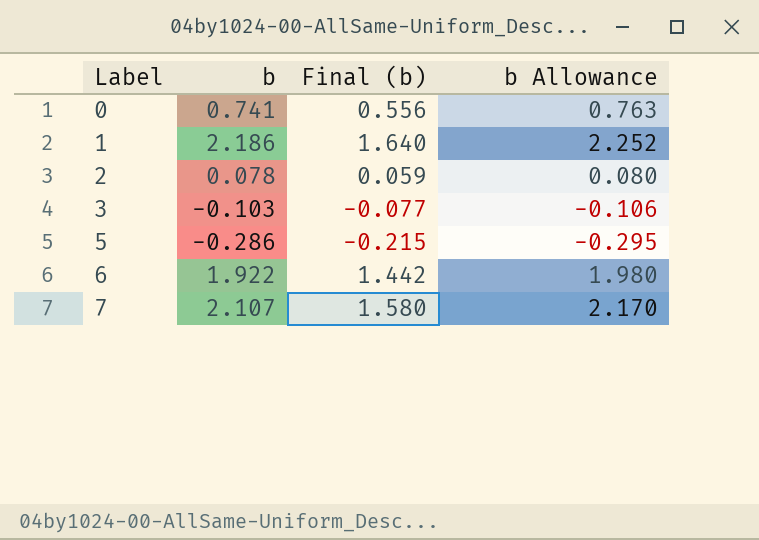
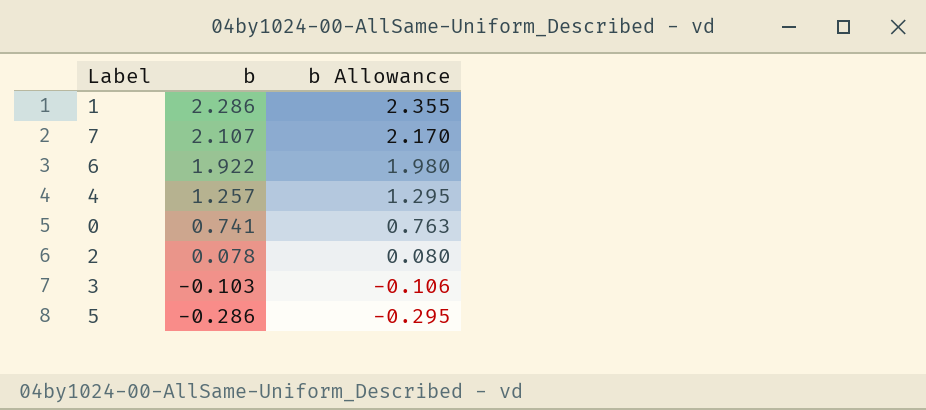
row order: Label ascending -> b descending
column Final (b) | formula: [b] * 0.75 -> none
1 | b: 2.186 -> 2.286
1 | b Allowance: 2.252 -> 2.355
row 4: none -> 1.257 | 1.295

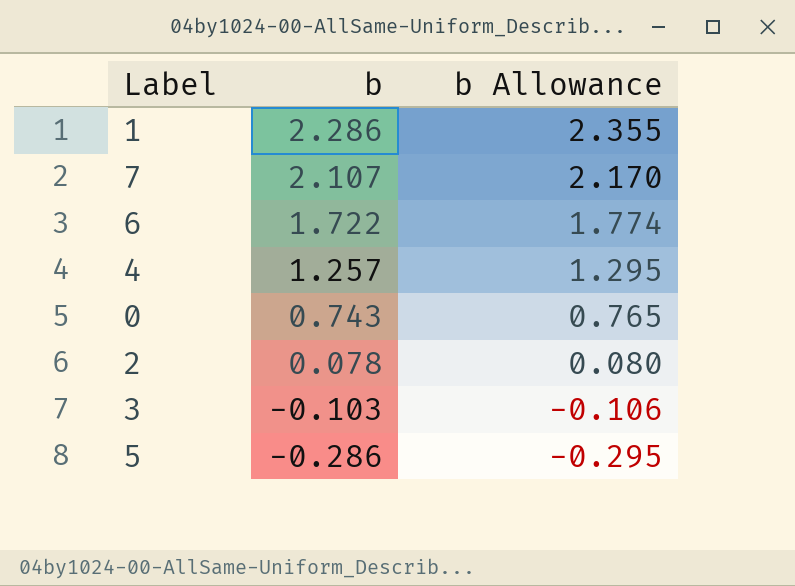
6 | b: 1.922 -> 1.722
6 | b Allowance: 1.980 -> 1.774
0 | b: 0.741 -> 0.743
0 | b Allowance: 0.763 -> 0.765

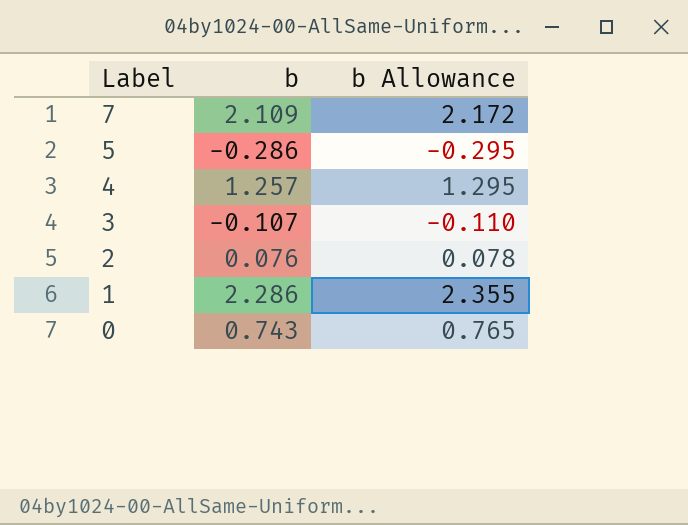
row order: b descending -> Label descending
row 6: 1.722 | 1.774 -> none
7 | b: 2.107 -> 2.109
7 | b Allowance: 2.170 -> 2.172
3 | b: -0.103 -> -0.107
3 | b Allowance: -0.106 -> -0.110
2 | b: 0.078 -> 0.076
2 | b Allowance: 0.080 -> 0.078

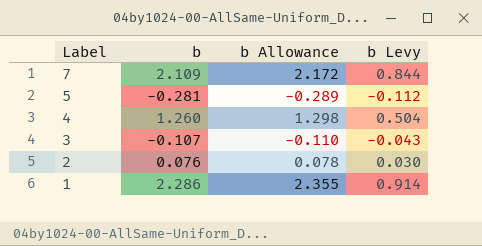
column b Levy | formula: none -> [b] * 0.4
row 0: 0.743 | 0.765 -> none
5 | b: -0.286 -> -0.281
5 | b Allowance: -0.295 -> -0.289
4 | b: 1.257 -> 1.260
4 | b Allowance: 1.295 -> 1.298

